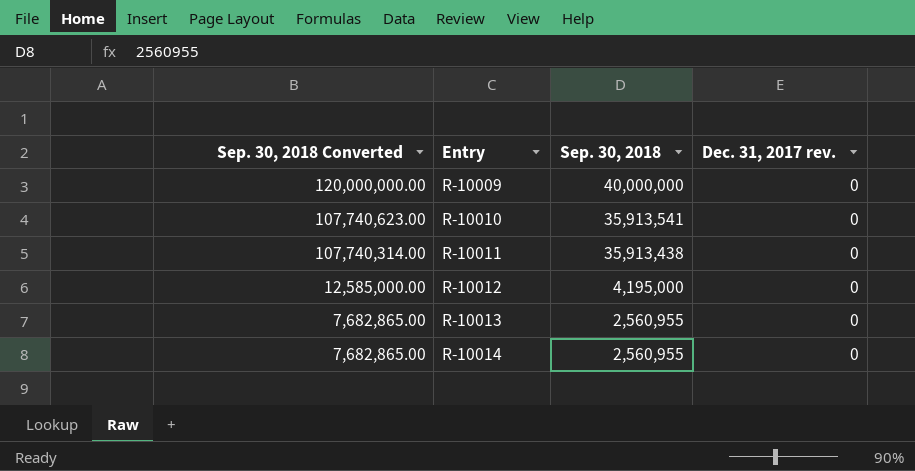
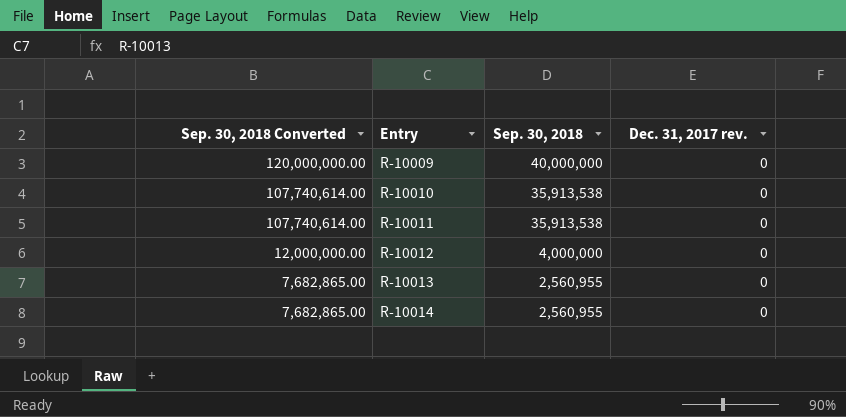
R-10010 | Sep. 30, 2018 Converted: 107,740,623.00 -> 107,740,614.00
R-10010 | Sep. 30, 2018: 35,913,541 -> 35,913,538
R-10011 | Sep. 30, 2018 Converted: 107,740,314.00 -> 107,740,614.00
R-10011 | Sep. 30, 2018: 35,913,438 -> 35,913,538
R-10012 | Sep. 30, 2018 Converted: 12,585,000.00 -> 12,000,000.00
R-10012 | Sep. 30, 2018: 4,195,000 -> 4,000,000

